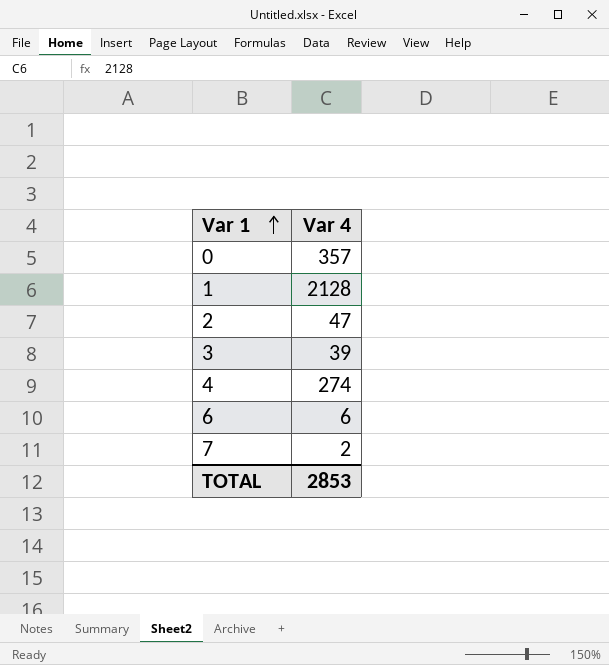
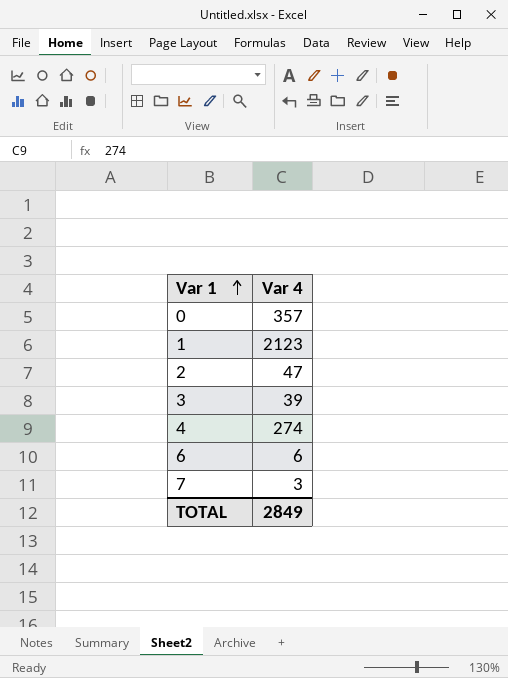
1 | Var 4: 2128 -> 2123
7 | Var 4: 2 -> 3
TOTAL | Var 4: 2853 -> 2849

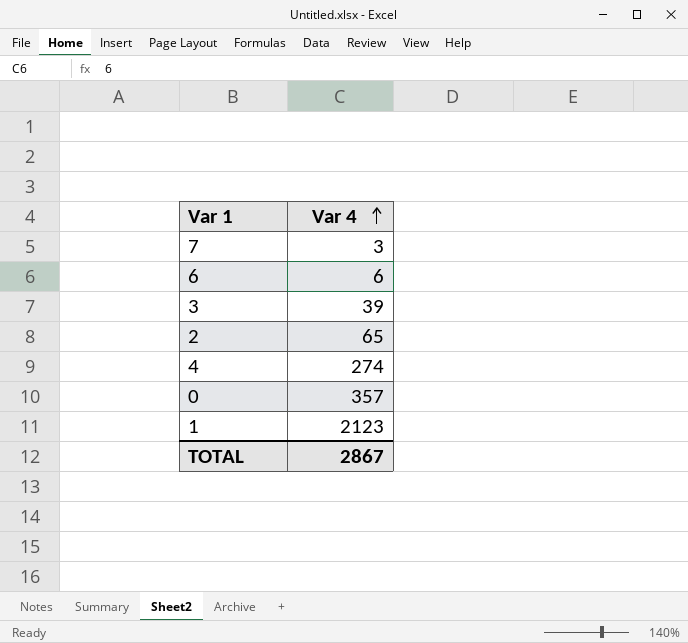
row order: Var 1 ascending -> Var 4 ascending
2 | Var 4: 47 -> 65
TOTAL | Var 4: 2849 -> 2867

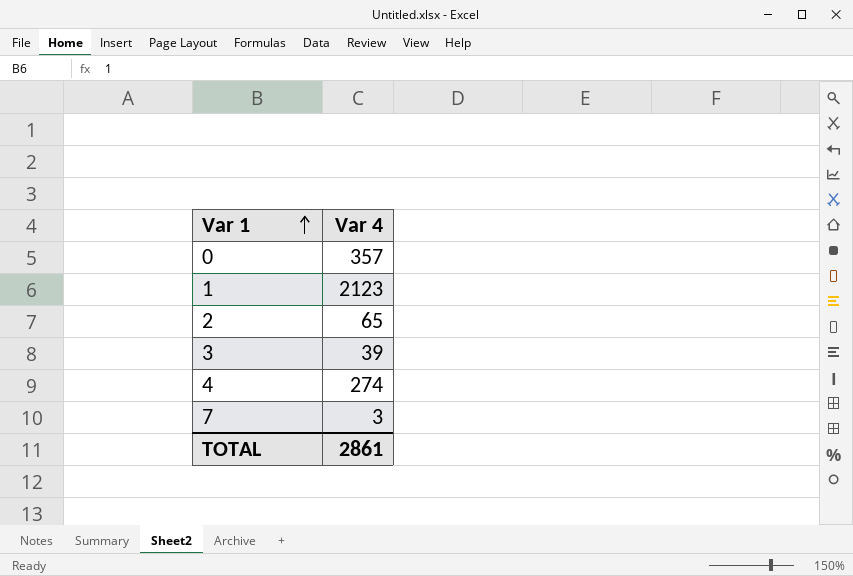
row order: Var 4 ascending -> Var 1 ascending
row 6: 6 -> none
TOTAL | Var 4: 2867 -> 2861

